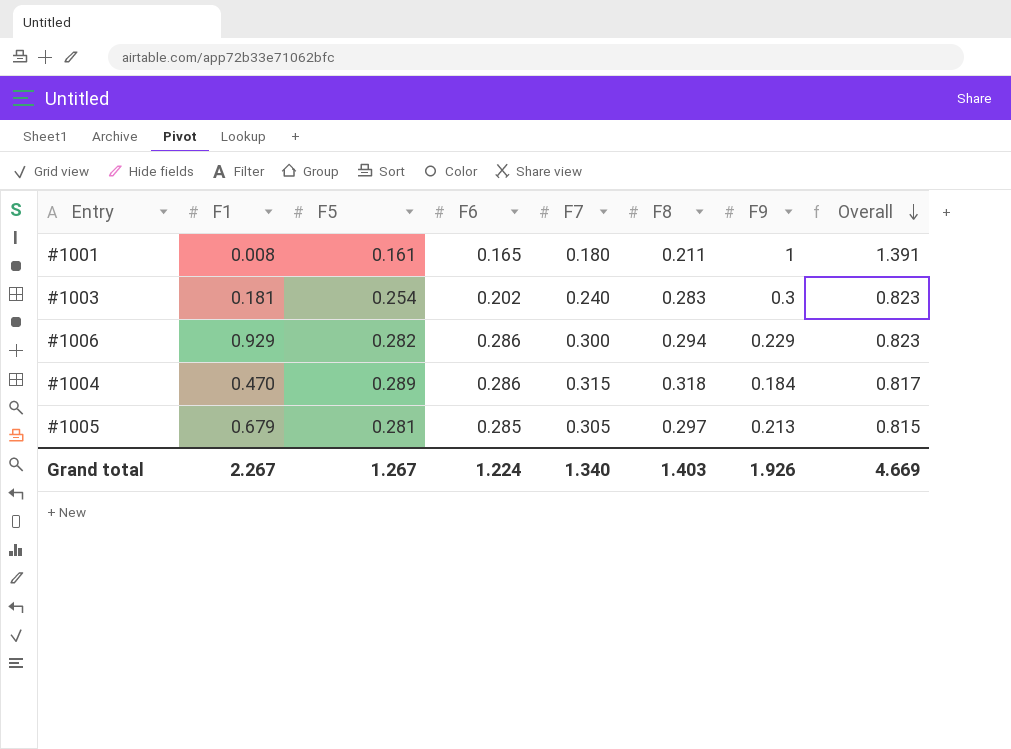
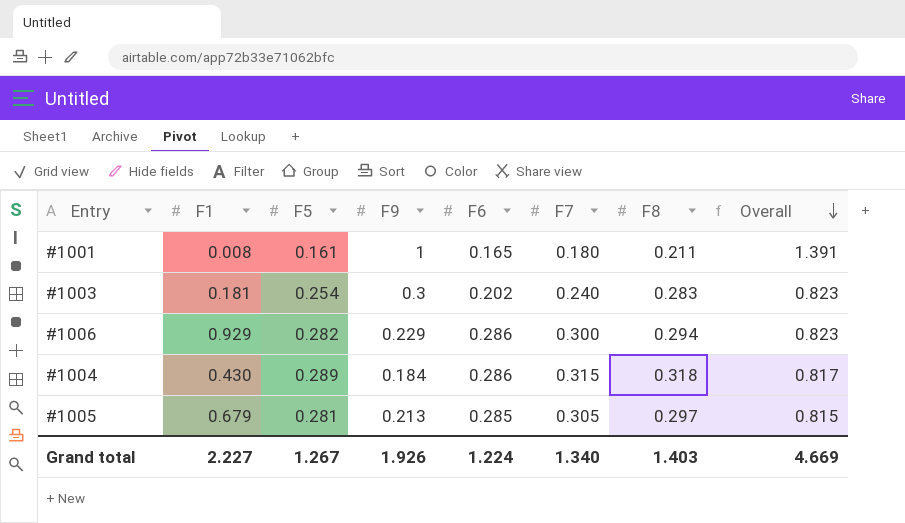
column F9 | position: 7 -> 4
#1004 | F1: 0.470 -> 0.430
Grand total | F1: 2.267 -> 2.227

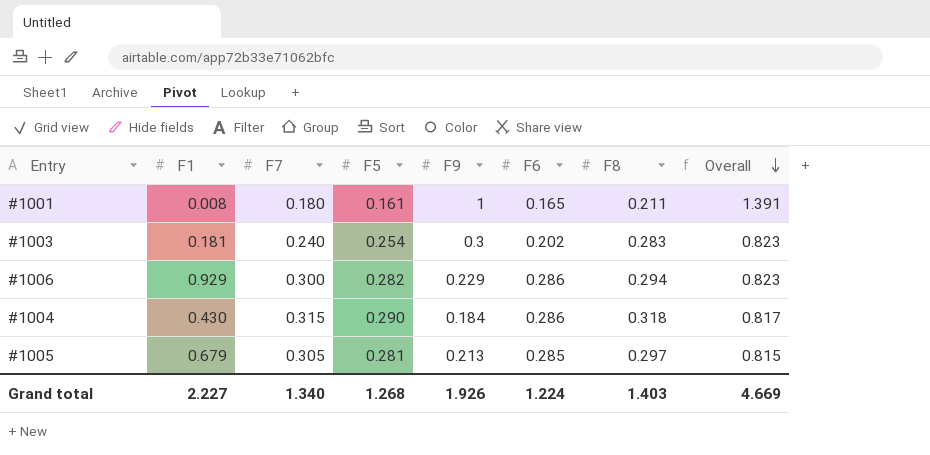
column F7 | position: 6 -> 3
#1004 | F5: 0.289 -> 0.290
Grand total | F5: 1.267 -> 1.268

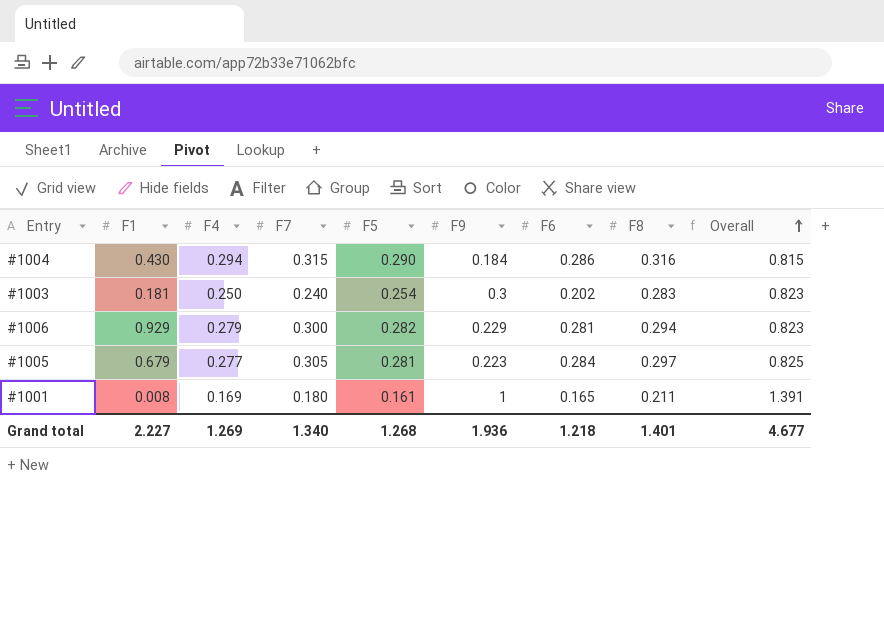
row order: Overall descending -> Overall ascending
column F4 | position: none -> 3
#1004 | F8: 0.318 -> 0.316
#1004 | Overall: 0.817 -> 0.815
#1006 | F6: 0.286 -> 0.281
#1005 | F9: 0.213 -> 0.223
#1005 | F6: 0.285 -> 0.284
#1005 | Overall: 0.815 -> 0.825
Grand total | F9: 1.926 -> 1.936
Grand total | F6: 1.224 -> 1.218
Grand total | F8: 1.403 -> 1.401
Grand total | Overall: 4.669 -> 4.677

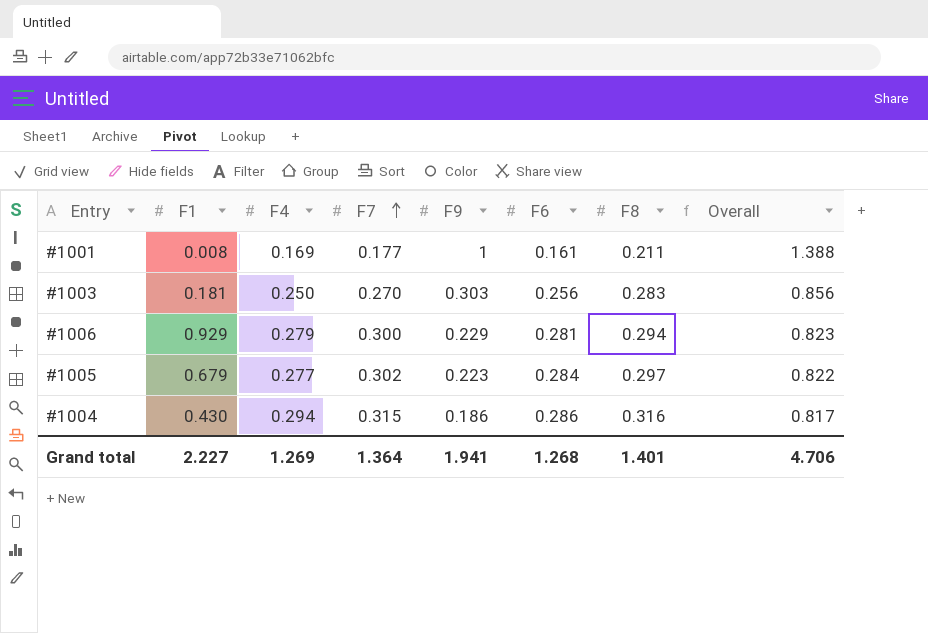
row order: Overall ascending -> F7 ascending
column F5 | position: 5 -> none
#1001 | F7: 0.180 -> 0.177
#1001 | F6: 0.165 -> 0.161
#1001 | Overall: 1.391 -> 1.388
#1003 | F7: 0.240 -> 0.270
#1003 | F9: 0.3 -> 0.303
#1003 | F6: 0.202 -> 0.256
#1003 | Overall: 0.823 -> 0.856
#1005 | F7: 0.305 -> 0.302
#1005 | Overall: 0.825 -> 0.822
#1004 | F9: 0.184 -> 0.186
#1004 | Overall: 0.815 -> 0.817
Grand total | F7: 1.340 -> 1.364
Grand total | F9: 1.936 -> 1.941
Grand total | F6: 1.218 -> 1.268
Grand total | Overall: 4.677 -> 4.706

